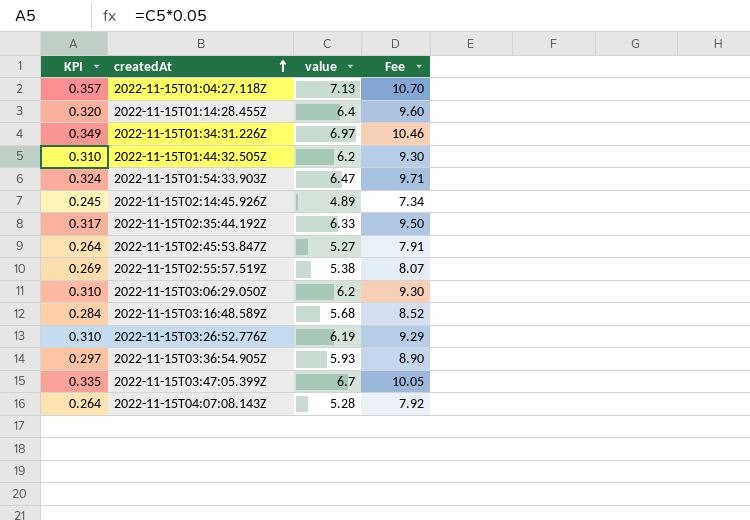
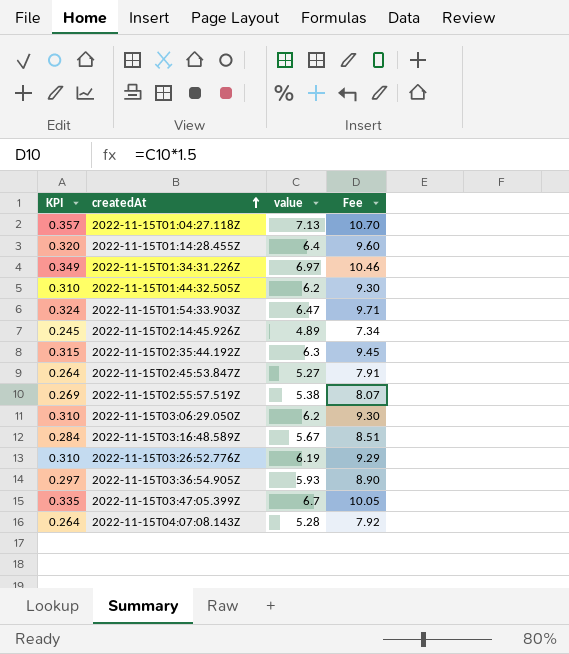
2022-11-15T02:35:44.192Z | KPI: 0.317 -> 0.315
2022-11-15T02:35:44.192Z | value: 6.33 -> 6.3
2022-11-15T02:35:44.192Z | Fee: 9.50 -> 9.45
2022-11-15T03:16:48.589Z | value: 5.68 -> 5.67
2022-11-15T03:16:48.589Z | Fee: 8.52 -> 8.51

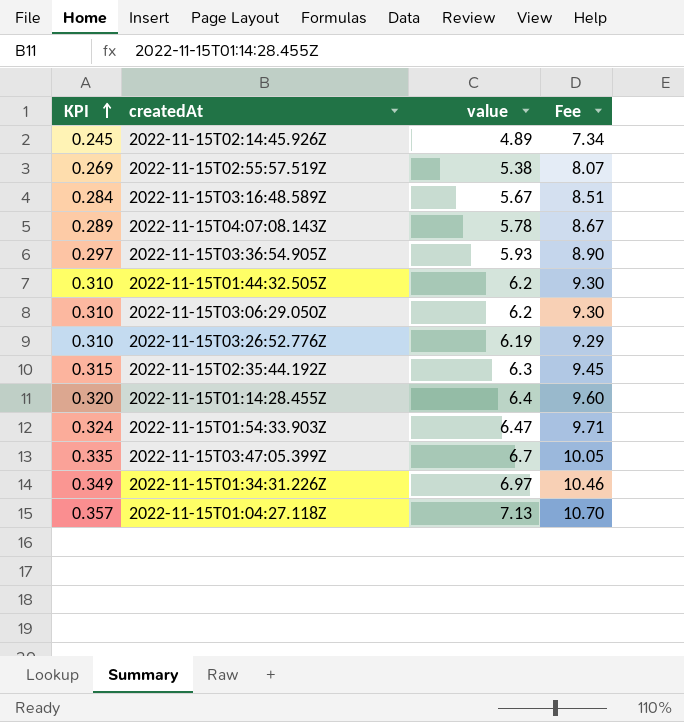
row order: createdAt ascending -> KPI ascending
row 2022-11-15T02:45:53.847Z: 0.264 | 5.27 | 7.91 -> none
2022-11-15T04:07:08.143Z | KPI: 0.264 -> 0.289
2022-11-15T04:07:08.143Z | value: 5.28 -> 5.78
2022-11-15T04:07:08.143Z | Fee: 7.92 -> 8.67

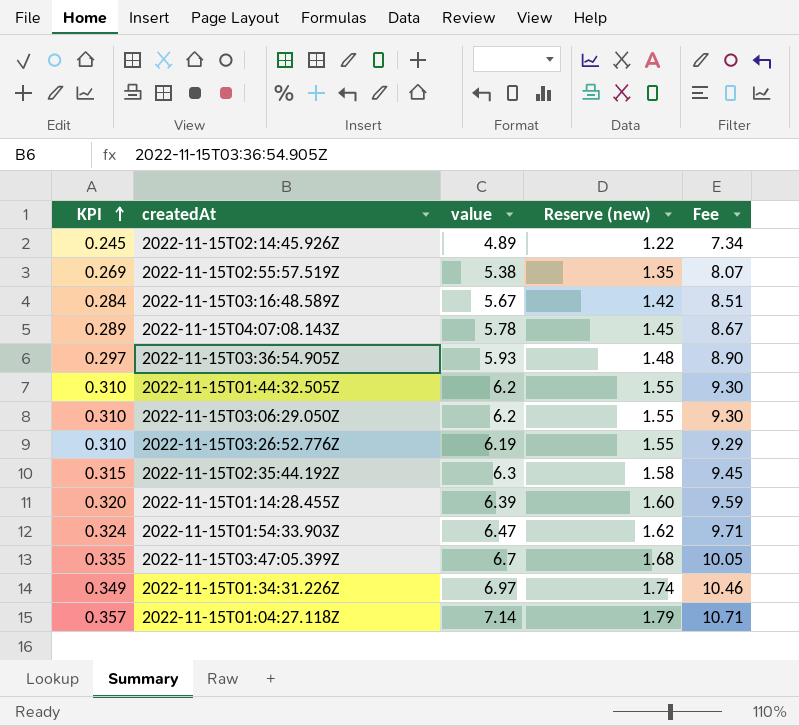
column Reserve (new) | formula: none -> [value] * 0.25
2022-11-15T01:14:28.455Z | value: 6.4 -> 6.39
2022-11-15T01:14:28.455Z | Fee: 9.60 -> 9.59
2022-11-15T01:04:27.118Z | value: 7.13 -> 7.14
2022-11-15T01:04:27.118Z | Fee: 10.70 -> 10.71

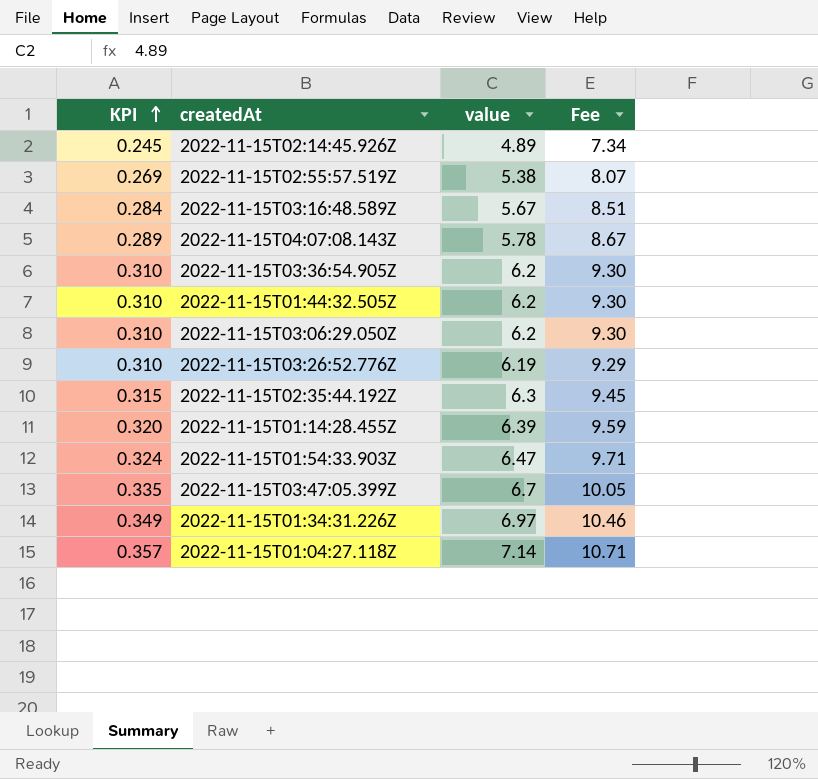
column Reserve (new) | formula: [value] * 0.25 -> none
2022-11-15T03:36:54.905Z | KPI: 0.297 -> 0.310
2022-11-15T03:36:54.905Z | value: 5.93 -> 6.2
2022-11-15T03:36:54.905Z | Fee: 8.90 -> 9.30

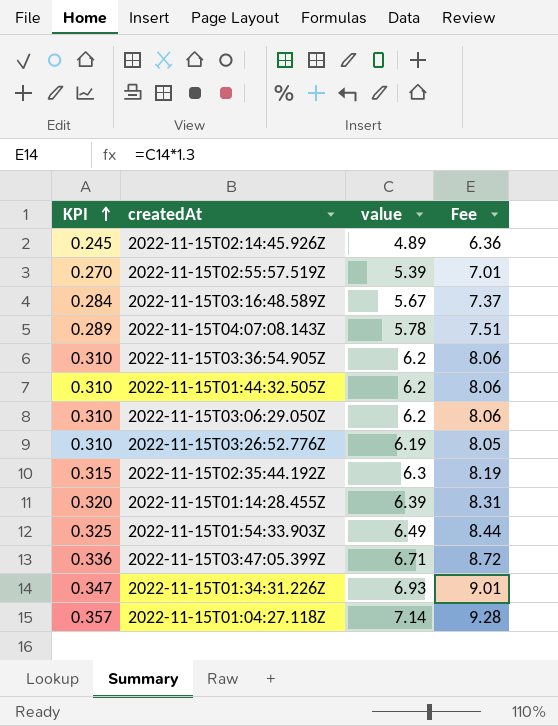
column Fee | formula: [value] * 1.5 -> [value] * 1.3
2022-11-15T02:55:57.519Z | KPI: 0.269 -> 0.270
2022-11-15T02:55:57.519Z | value: 5.38 -> 5.39
2022-11-15T01:54:33.903Z | KPI: 0.324 -> 0.325
2022-11-15T01:54:33.903Z | value: 6.47 -> 6.49
2022-11-15T03:47:05.399Z | KPI: 0.335 -> 0.336
2022-11-15T03:47:05.399Z | value: 6.7 -> 6.71
2022-11-15T01:34:31.226Z | KPI: 0.349 -> 0.347
2022-11-15T01:34:31.226Z | value: 6.97 -> 6.93

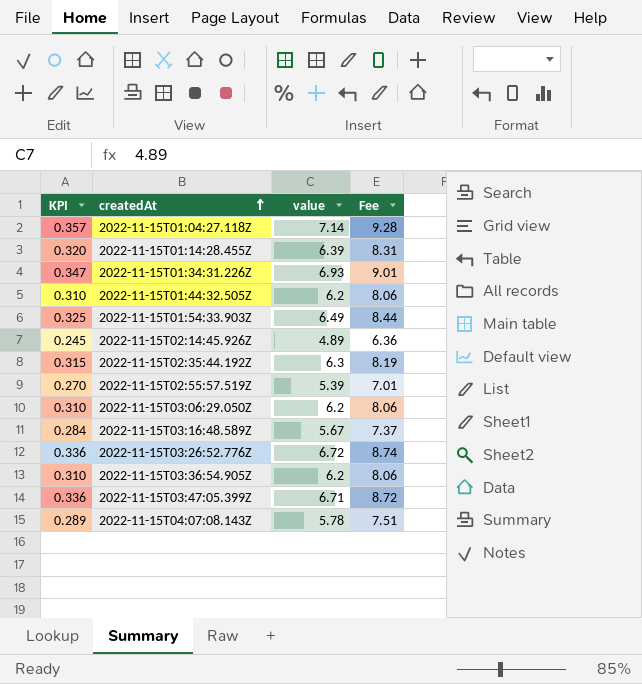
row order: KPI ascending -> createdAt ascending
2022-11-15T03:26:52.776Z | KPI: 0.310 -> 0.336
2022-11-15T03:26:52.776Z | value: 6.19 -> 6.72
2022-11-15T03:26:52.776Z | Fee: 8.05 -> 8.74

